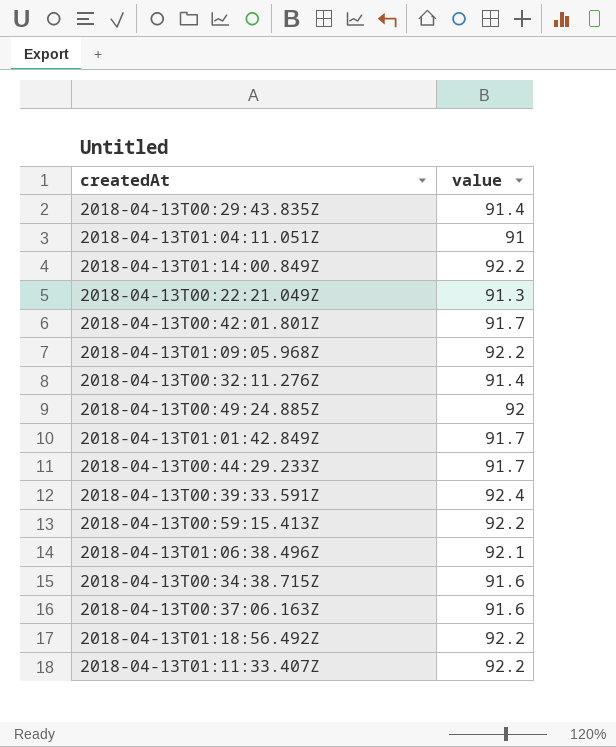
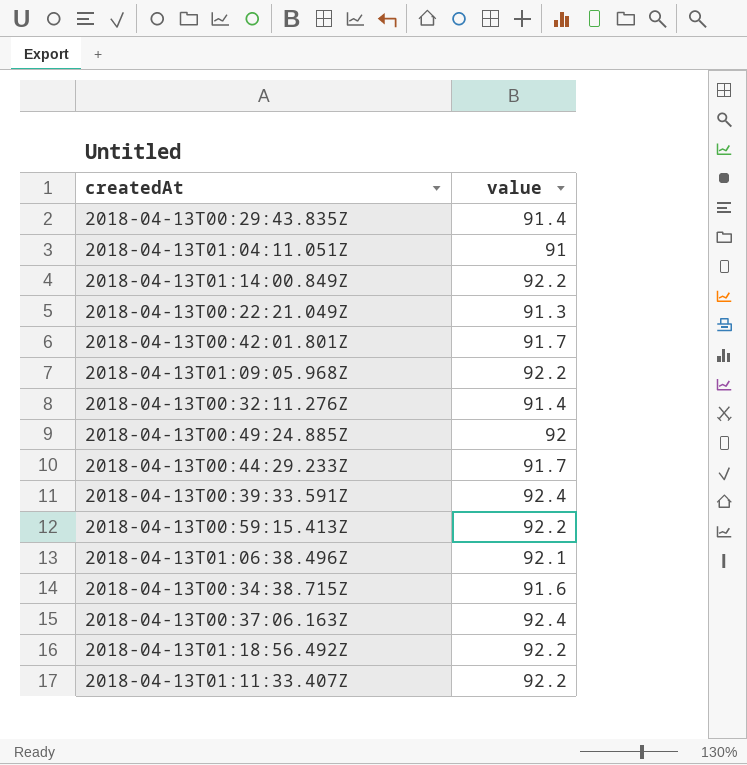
row 2018-04-13T01:01:42.849Z: 91.7 -> none
2018-04-13T00:37:06.163Z | value: 91.6 -> 92.4

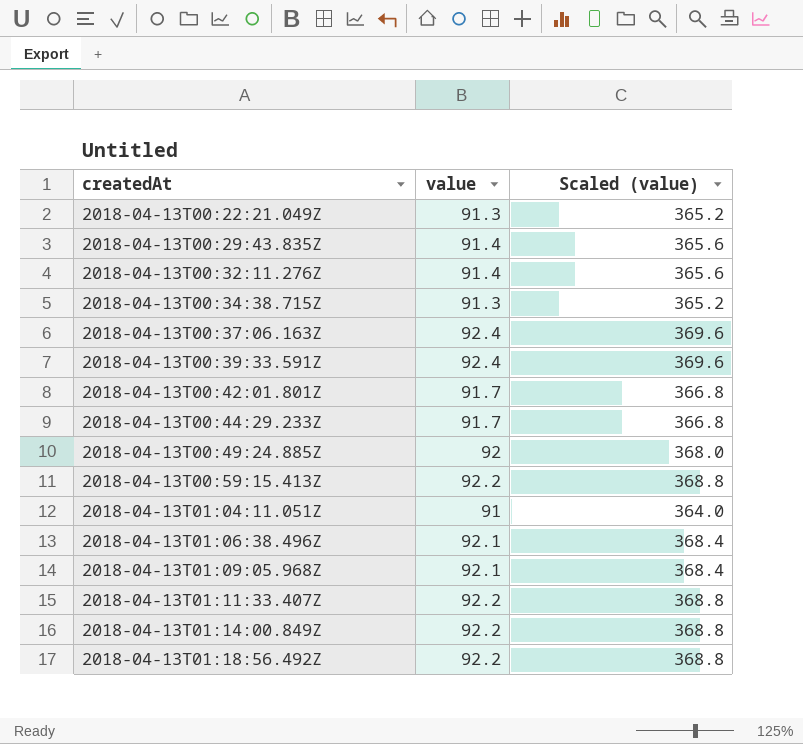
row order: none -> createdAt ascending
column Scaled (value) | formula: none -> [value] * 4
2018-04-13T00:34:38.715Z | value: 91.6 -> 91.3
2018-04-13T01:09:05.968Z | value: 92.2 -> 92.1

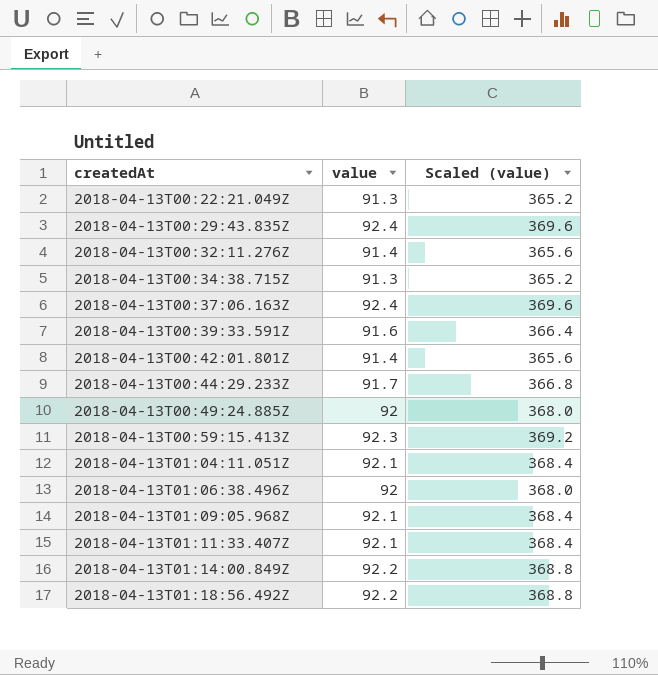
2018-04-13T00:29:43.835Z | value: 91.4 -> 92.4
2018-04-13T00:29:43.835Z | Scaled (value): 365.6 -> 369.6
2018-04-13T00:39:33.591Z | value: 92.4 -> 91.6
2018-04-13T00:39:33.591Z | Scaled (value): 369.6 -> 366.4
2018-04-13T00:42:01.801Z | value: 91.7 -> 91.4
2018-04-13T00:42:01.801Z | Scaled (value): 366.8 -> 365.6
2018-04-13T00:59:15.413Z | value: 92.2 -> 92.3
2018-04-13T00:59:15.413Z | Scaled (value): 368.8 -> 369.2
2018-04-13T01:04:11.051Z | value: 91 -> 92.1
2018-04-13T01:04:11.051Z | Scaled (value): 364.0 -> 368.4
2018-04-13T01:06:38.496Z | value: 92.1 -> 92
2018-04-13T01:06:38.496Z | Scaled (value): 368.4 -> 368.0
2018-04-13T01:11:33.407Z | value: 92.2 -> 92.1
2018-04-13T01:11:33.407Z | Scaled (value): 368.8 -> 368.4

